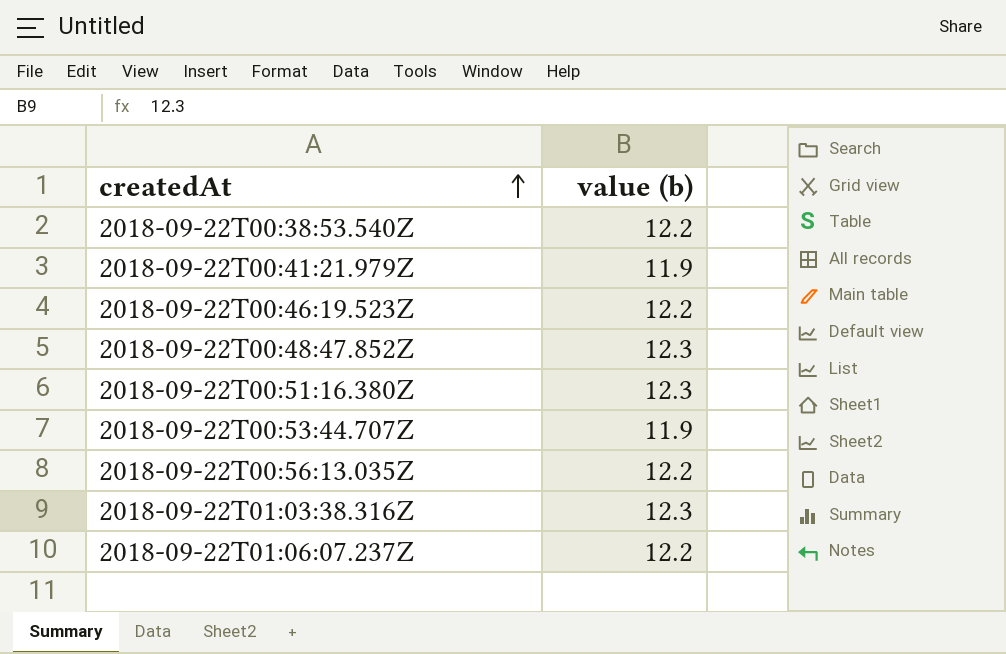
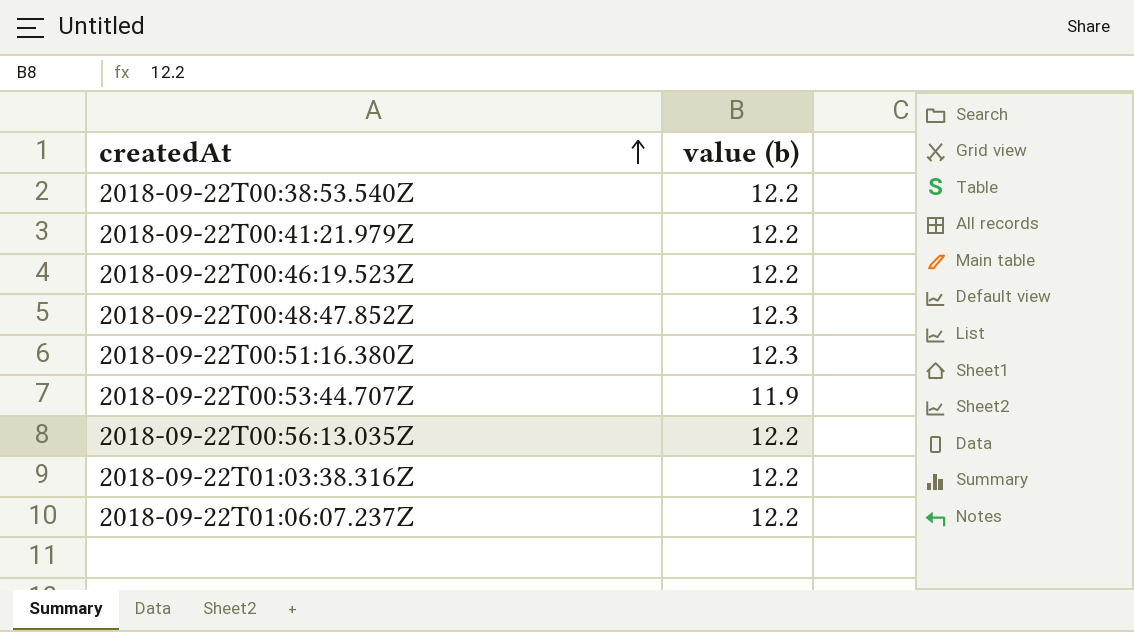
2018-09-22T00:41:21.979Z | value (b): 11.9 -> 12.2
2018-09-22T01:03:38.316Z | value (b): 12.3 -> 12.2

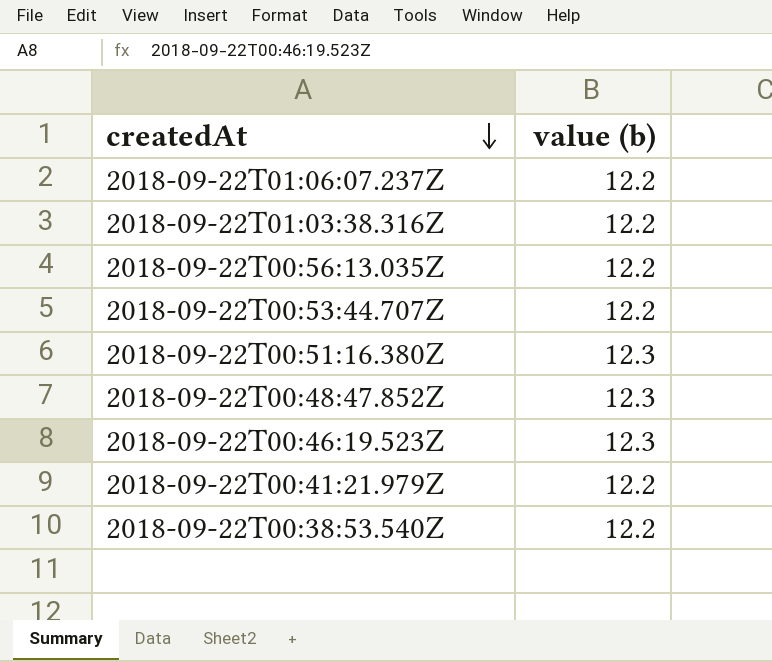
row order: createdAt ascending -> createdAt descending
2018-09-22T00:53:44.707Z | value (b): 11.9 -> 12.2
2018-09-22T00:46:19.523Z | value (b): 12.2 -> 12.3

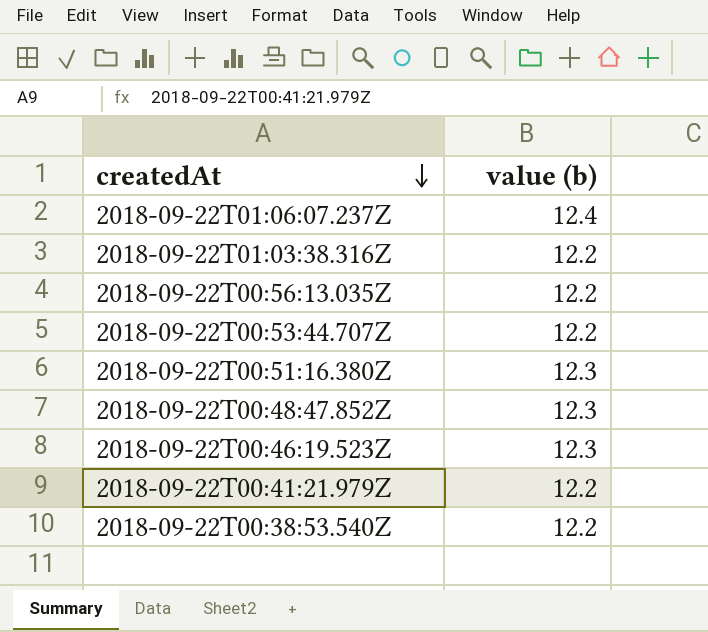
2018-09-22T01:06:07.237Z | value (b): 12.2 -> 12.4

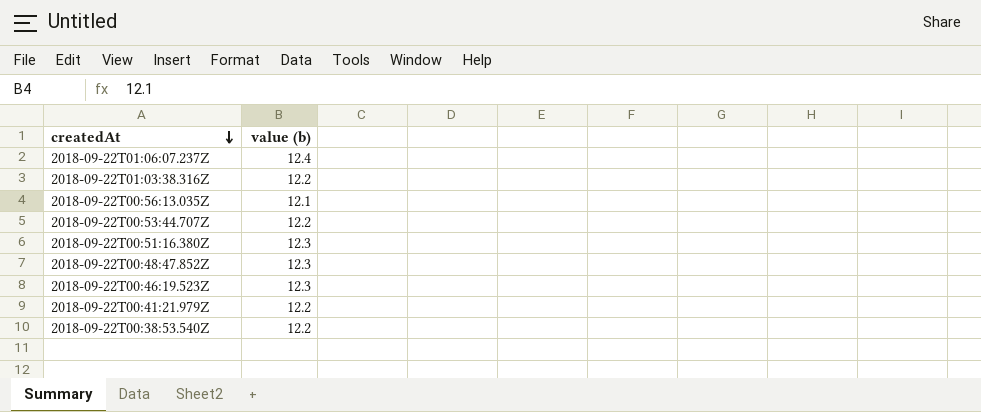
2018-09-22T00:56:13.035Z | value (b): 12.2 -> 12.1

